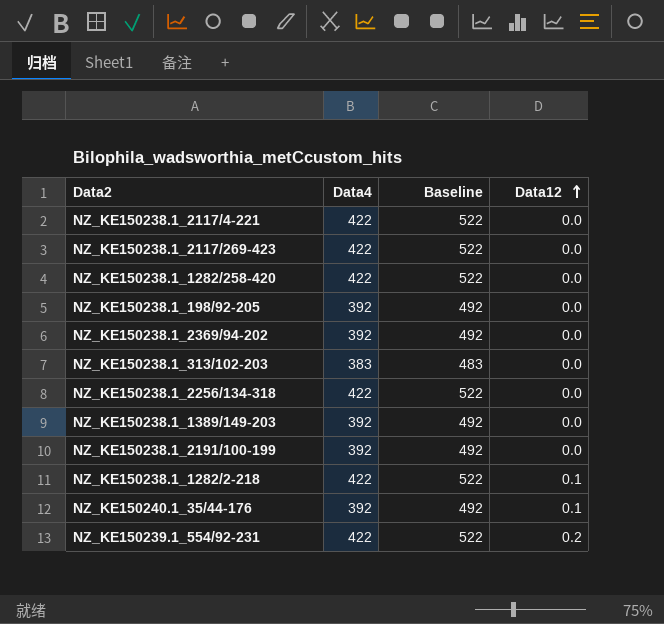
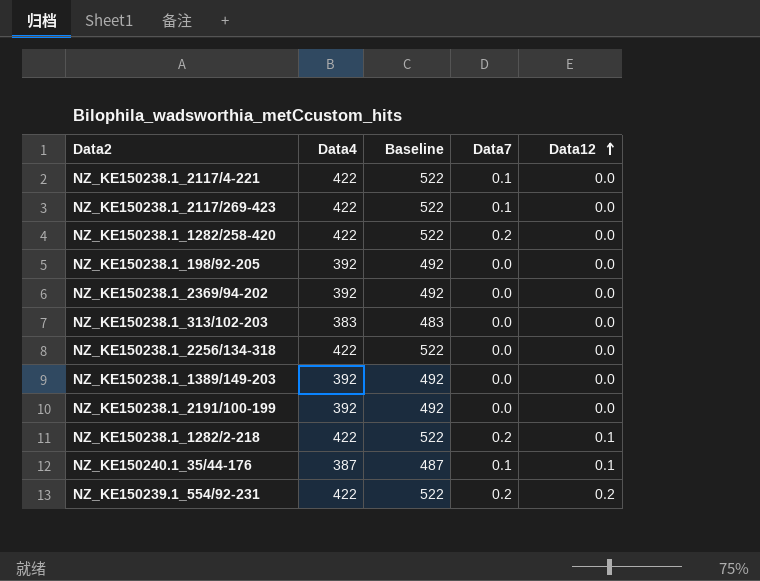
column Data7 | position: none -> 4
NZ_KE150240.1_35/44-176 | Data4: 392 -> 387
NZ_KE150240.1_35/44-176 | Baseline: 492 -> 487

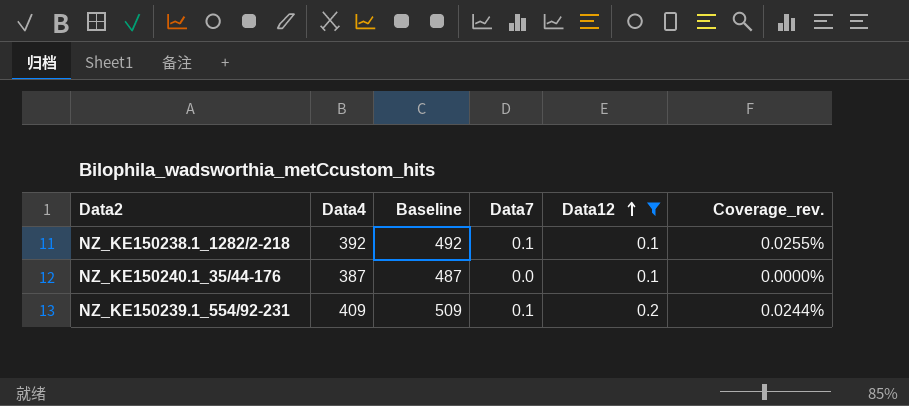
filter: none -> Data12 != 0.0
column Coverage_rev. | formula: none -> [Data7] / [Data4]
NZ_KE150238.1_1282/2-218 | Data4: 422 -> 392
NZ_KE150238.1_1282/2-218 | Baseline: 522 -> 492
NZ_KE150238.1_1282/2-218 | Data7: 0.2 -> 0.1
NZ_KE150240.1_35/44-176 | Data7: 0.1 -> 0.0
NZ_KE150239.1_554/92-231 | Data4: 422 -> 409
NZ_KE150239.1_554/92-231 | Baseline: 522 -> 509
NZ_KE150239.1_554/92-231 | Data7: 0.2 -> 0.1

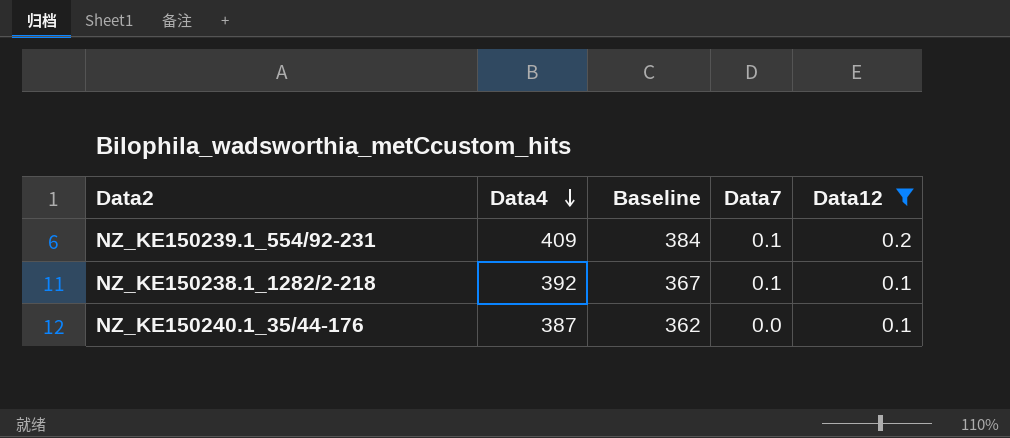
row order: Data12 ascending -> Data4 descending
column Coverage_rev. | formula: [Data7] / [Data4] -> none
column Baseline | formula: [Data4] + 100 -> [Data4] - 25

